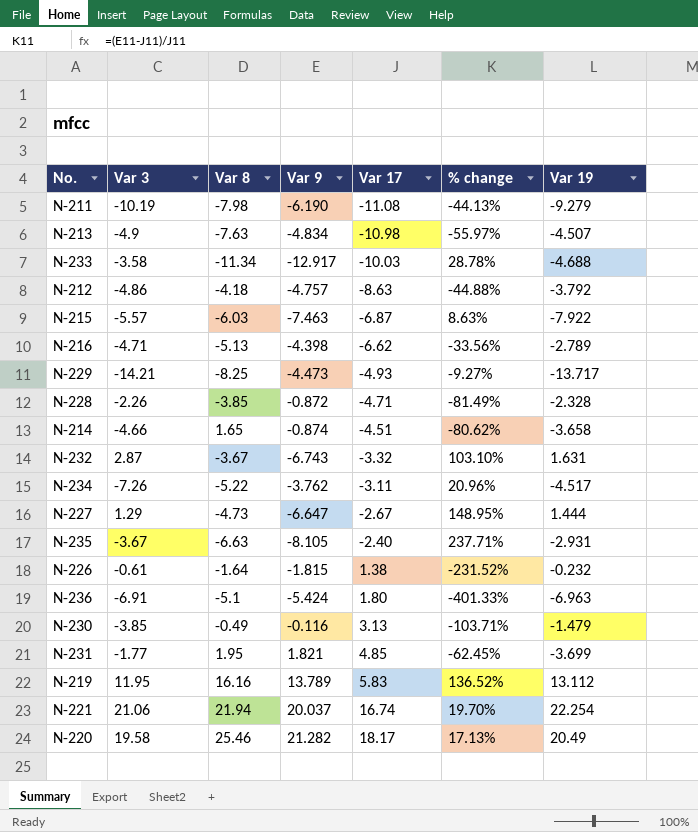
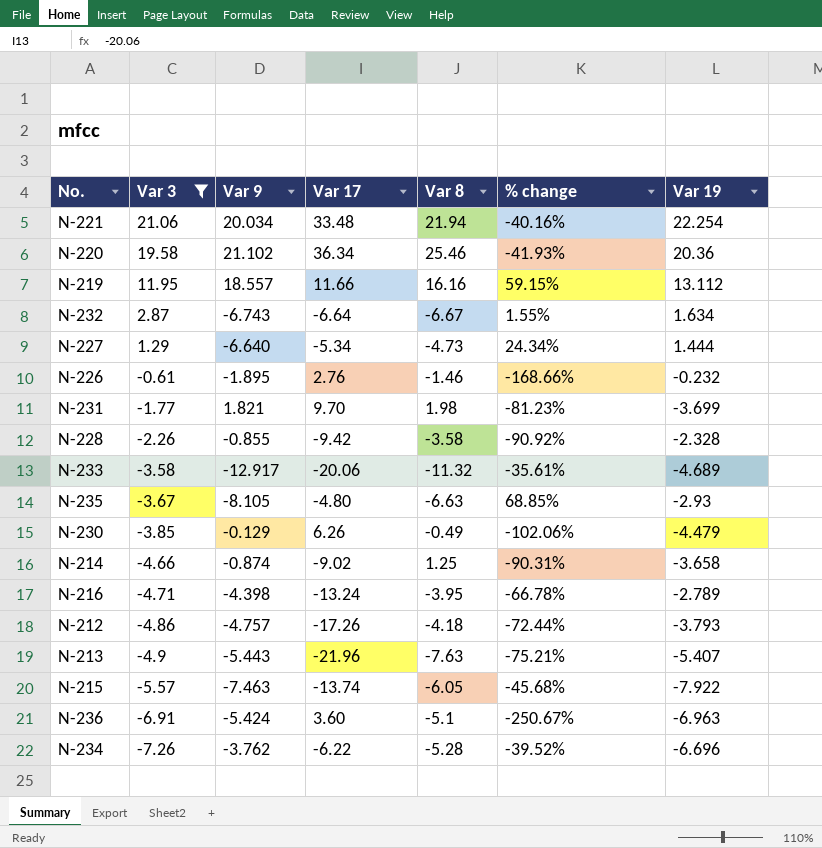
filter: none -> Var 3 >= -7.26
row order: Var 17 ascending -> Var 3 descending
column Var 8 | position: 3 -> 5
N-221 | Var 9: 20.037 -> 20.034
N-221 | Var 17: 16.74 -> 33.48
N-221 | % change: 19.70% -> -40.16%
N-220 | Var 9: 21.282 -> 21.102
N-220 | Var 17: 18.17 -> 36.34
N-220 | % change: 17.13% -> -41.93%
N-220 | Var 19: 20.49 -> 20.36
N-219 | Var 9: 13.789 -> 18.557
N-219 | Var 17: 5.83 -> 11.66
N-219 | % change: 136.52% -> 59.15%
N-232 | Var 17: -3.32 -> -6.64
N-232 | Var 8: -3.67 -> -6.67
N-232 | % change: 103.10% -> 1.55%
N-232 | Var 19: 1.631 -> 1.634
N-227 | Var 9: -6.647 -> -6.640
N-227 | Var 17: -2.67 -> -5.34
N-227 | % change: 148.95% -> 24.34%
N-226 | Var 9: -1.815 -> -1.895
N-226 | Var 17: 1.38 -> 2.76
N-226 | Var 8: -1.64 -> -1.46
N-226 | % change: -231.52% -> -168.66%
N-231 | Var 17: 4.85 -> 9.70
N-231 | Var 8: 1.95 -> 1.98
N-231 | % change: -62.45% -> -81.23%
N-228 | Var 9: -0.872 -> -0.855
N-228 | Var 17: -4.71 -> -9.42
N-228 | Var 8: -3.85 -> -3.58
N-228 | % change: -81.49% -> -90.92%
N-233 | Var 17: -10.03 -> -20.06
N-233 | Var 8: -11.34 -> -11.32
N-233 | % change: 28.78% -> -35.61%
N-233 | Var 19: -4.688 -> -4.689
N-235 | Var 17: -2.40 -> -4.80
N-235 | % change: 237.71% -> 68.85%
N-235 | Var 19: -2.931 -> -2.93
N-230 | Var 9: -0.116 -> -0.129
N-230 | Var 17: 3.13 -> 6.26
N-230 | % change: -103.71% -> -102.06%
N-230 | Var 19: -1.479 -> -4.479
N-214 | Var 17: -4.51 -> -9.02
N-214 | Var 8: 1.65 -> 1.25
N-214 | % change: -80.62% -> -90.31%
N-216 | Var 17: -6.62 -> -13.24
N-216 | Var 8: -5.13 -> -3.95
N-216 | % change: -33.56% -> -66.78%
N-212 | Var 17: -8.63 -> -17.26
N-212 | % change: -44.88% -> -72.44%
N-212 | Var 19: -3.792 -> -3.793
N-213 | Var 9: -4.834 -> -5.443
N-213 | Var 17: -10.98 -> -21.96
N-213 | % change: -55.97% -> -75.21%
N-213 | Var 19: -4.507 -> -5.407
N-215 | Var 17: -6.87 -> -13.74
N-215 | Var 8: -6.03 -> -6.05
N-215 | % change: 8.63% -> -45.68%
N-236 | Var 17: 1.80 -> 3.60
N-236 | % change: -401.33% -> -250.67%
N-234 | Var 17: -3.11 -> -6.22
N-234 | Var 8: -5.22 -> -5.28
N-234 | % change: 20.96% -> -39.52%
N-234 | Var 19: -4.517 -> -6.696

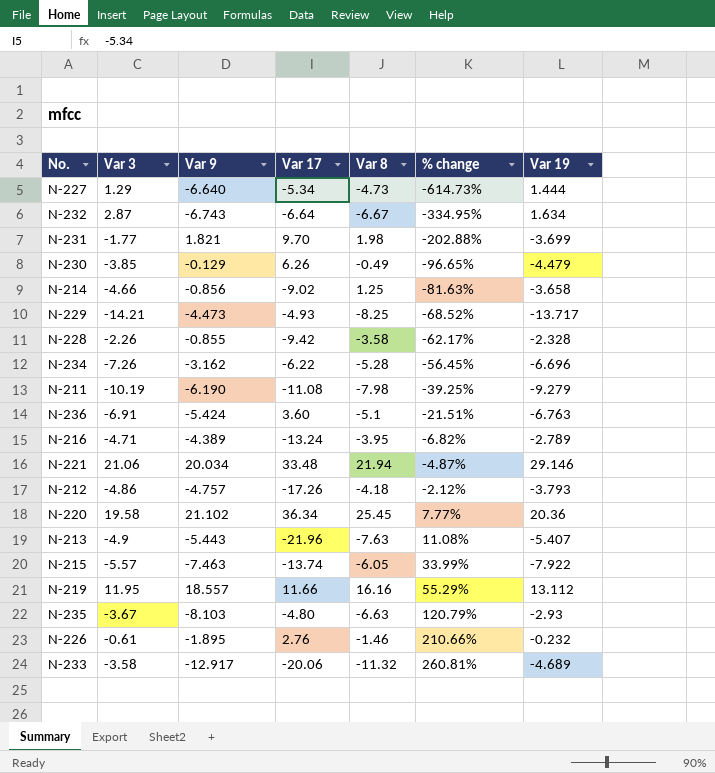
filter: Var 3 >= -7.26 -> none
row order: Var 3 descending -> % change ascending
column % change | formula: ([Var 9] - [Var 17]) / [Var 17] -> ([Var 9] - [Var 3]) / [Var 3]
N-214 | Var 9: -0.874 -> -0.856
N-234 | Var 9: -3.762 -> -3.162
N-236 | Var 19: -6.963 -> -6.763
N-216 | Var 9: -4.398 -> -4.389
N-221 | Var 19: 22.254 -> 29.146
N-220 | Var 8: 25.46 -> 25.45
N-235 | Var 9: -8.105 -> -8.103

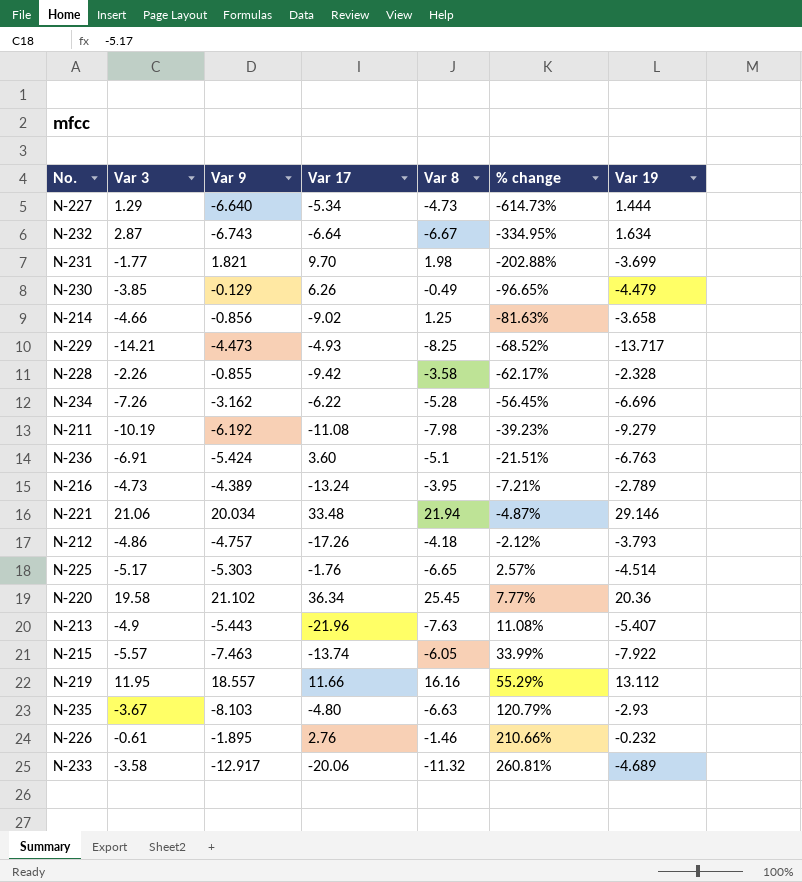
N-211 | Var 9: -6.190 -> -6.192
N-211 | % change: -39.25% -> -39.23%
N-216 | Var 3: -4.71 -> -4.73
N-216 | % change: -6.82% -> -7.21%
row N-225: none -> -5.17 | -5.303 | -1.76 | -6.65 | 2.57% | -4.514

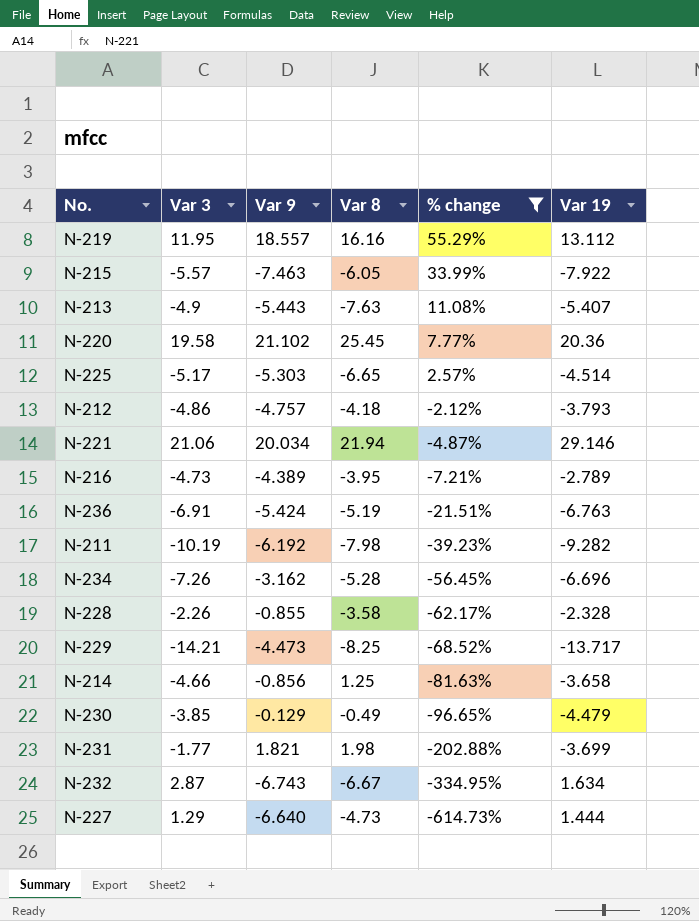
filter: none -> % change <= 55.29%
row order: % change ascending -> % change descending
column Var 17 | position: 4 -> none
N-236 | Var 8: -5.1 -> -5.19
N-211 | Var 19: -9.279 -> -9.282

